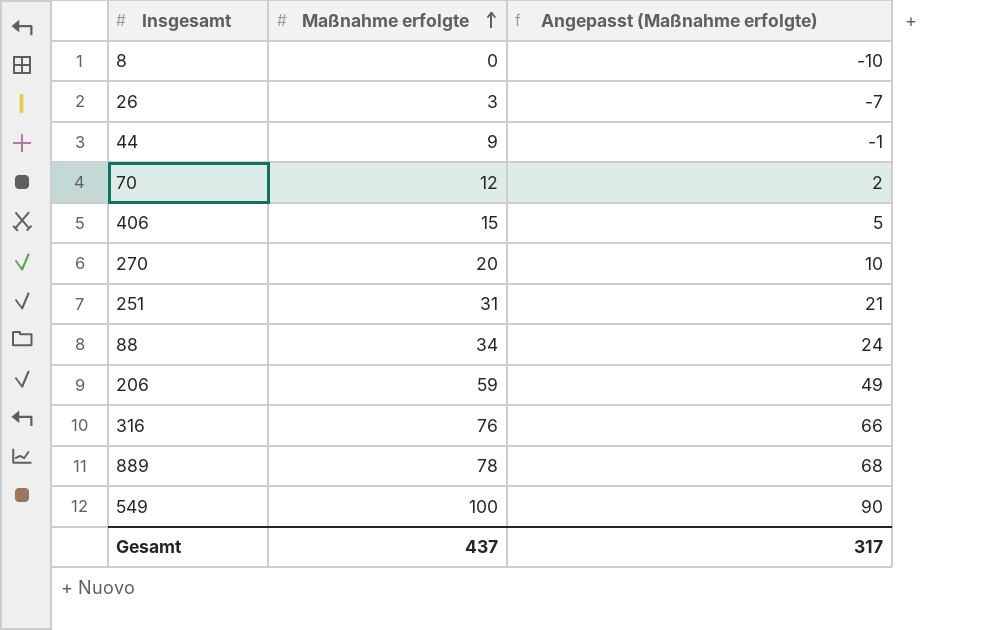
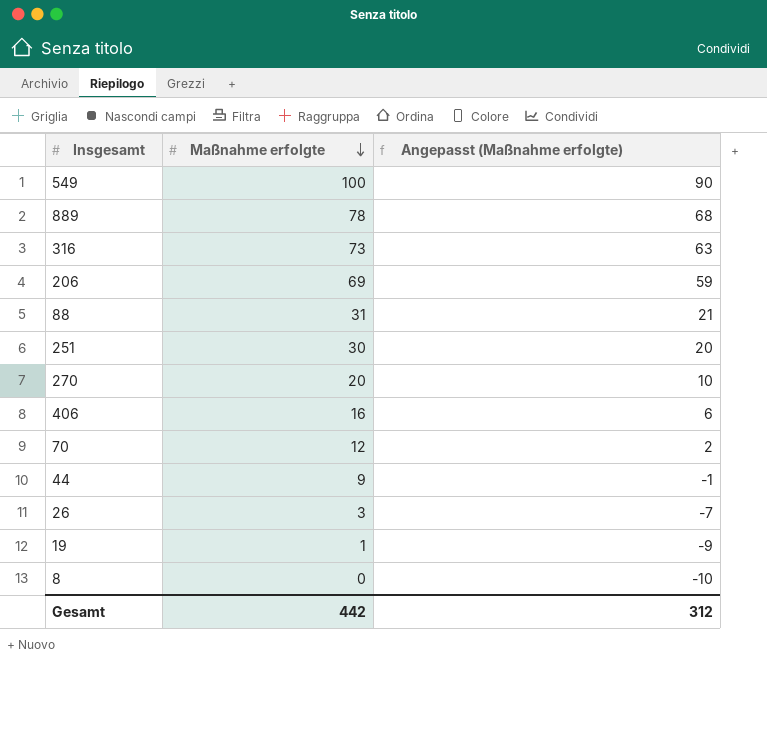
row order: Maßnahme erfolgte ascending -> Maßnahme erfolgte descending
316 | Maßnahme erfolgte: 76 -> 73
316 | Angepasst (Maßnahme erfolgte): 66 -> 63
206 | Maßnahme erfolgte: 59 -> 69
206 | Angepasst (Maßnahme erfolgte): 49 -> 59
88 | Maßnahme erfolgte: 34 -> 31
88 | Angepasst (Maßnahme erfolgte): 24 -> 21
251 | Maßnahme erfolgte: 31 -> 30
251 | Angepasst (Maßnahme erfolgte): 21 -> 20
406 | Maßnahme erfolgte: 15 -> 16
406 | Angepasst (Maßnahme erfolgte): 5 -> 6
row 19: none -> 1 | -9
Gesamt | Maßnahme erfolgte: 437 -> 442
Gesamt | Angepasst (Maßnahme erfolgte): 317 -> 312

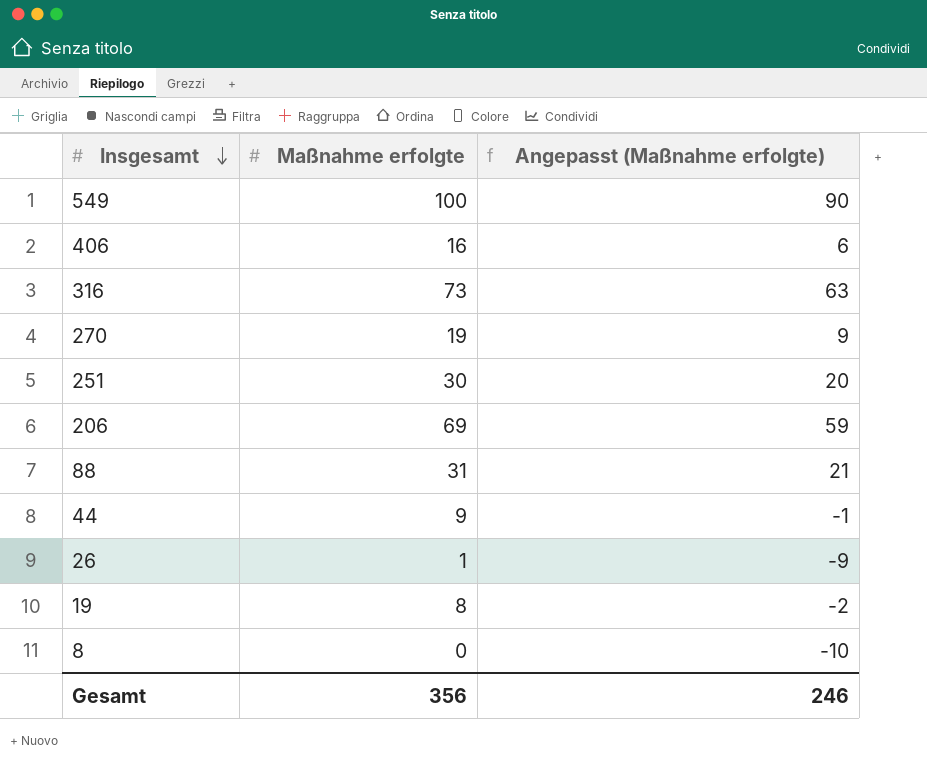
row order: Maßnahme erfolgte descending -> Insgesamt descending
row 889: 78 | 68 -> none
row 70: 12 | 2 -> none
270 | Maßnahme erfolgte: 20 -> 19
270 | Angepasst (Maßnahme erfolgte): 10 -> 9
26 | Maßnahme erfolgte: 3 -> 1
26 | Angepasst (Maßnahme erfolgte): -7 -> -9
19 | Maßnahme erfolgte: 1 -> 8
19 | Angepasst (Maßnahme erfolgte): -9 -> -2
Gesamt | Maßnahme erfolgte: 442 -> 356
Gesamt | Angepasst (Maßnahme erfolgte): 312 -> 246

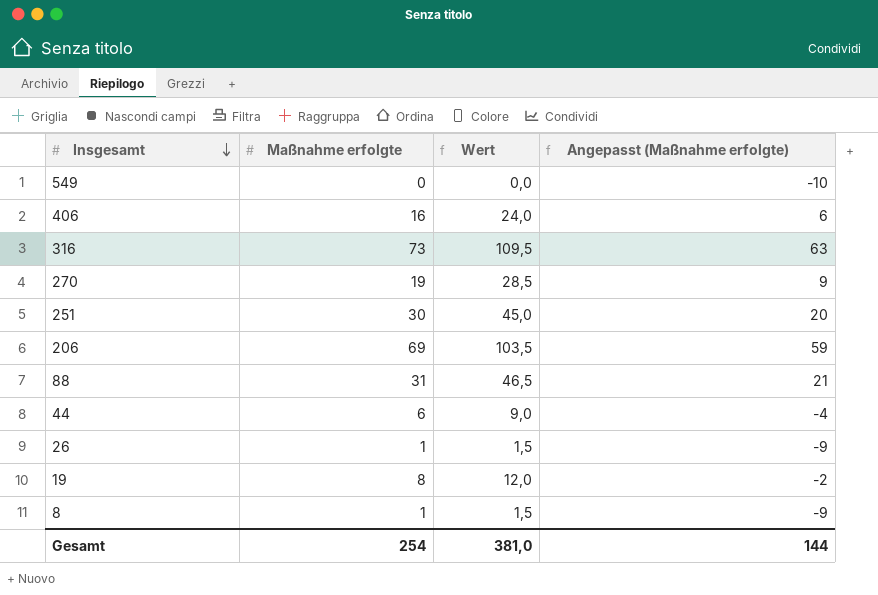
column Wert | formula: none -> [Maßnahme erfolgte] * 1,5
549 | Maßnahme erfolgte: 100 -> 0
549 | Angepasst (Maßnahme erfolgte): 90 -> -10
44 | Maßnahme erfolgte: 9 -> 6
44 | Angepasst (Maßnahme erfolgte): -1 -> -4
8 | Maßnahme erfolgte: 0 -> 1
8 | Angepasst (Maßnahme erfolgte): -10 -> -9
Gesamt | Maßnahme erfolgte: 356 -> 254
Gesamt | Angepasst (Maßnahme erfolgte): 246 -> 144

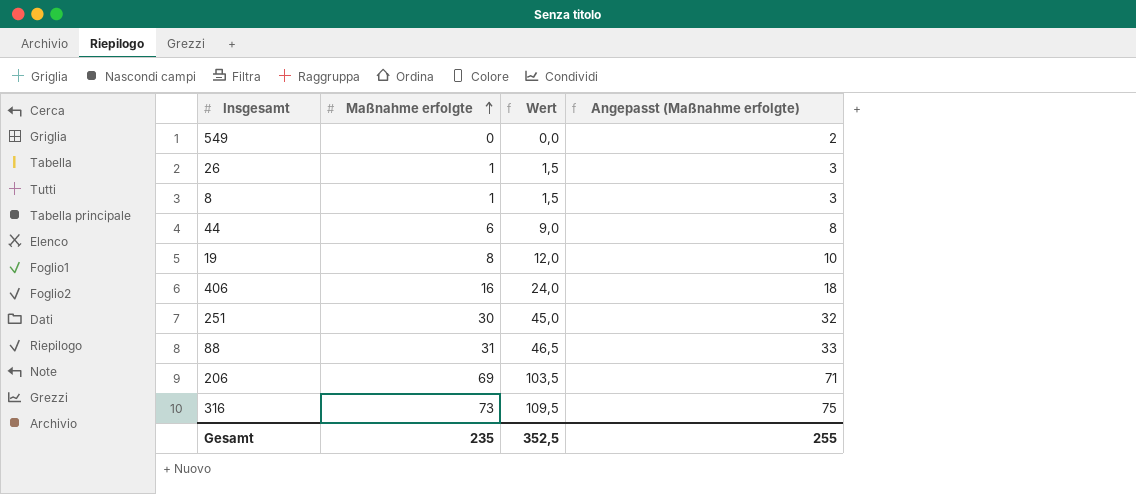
row order: Insgesamt descending -> Maßnahme erfolgte ascending
column Angepasst (Maßnahme erfolgte) | formula: [Maßnahme erfolgte] - 10 -> [Maßnahme erfolgte] + 2
row 270: 19 | 28,5 | 9 -> none
Gesamt | Maßnahme erfolgte: 254 -> 235
Gesamt | Wert: 381,0 -> 352,5
Gesamt | Angepasst (Maßnahme erfolgte): 144 -> 255

